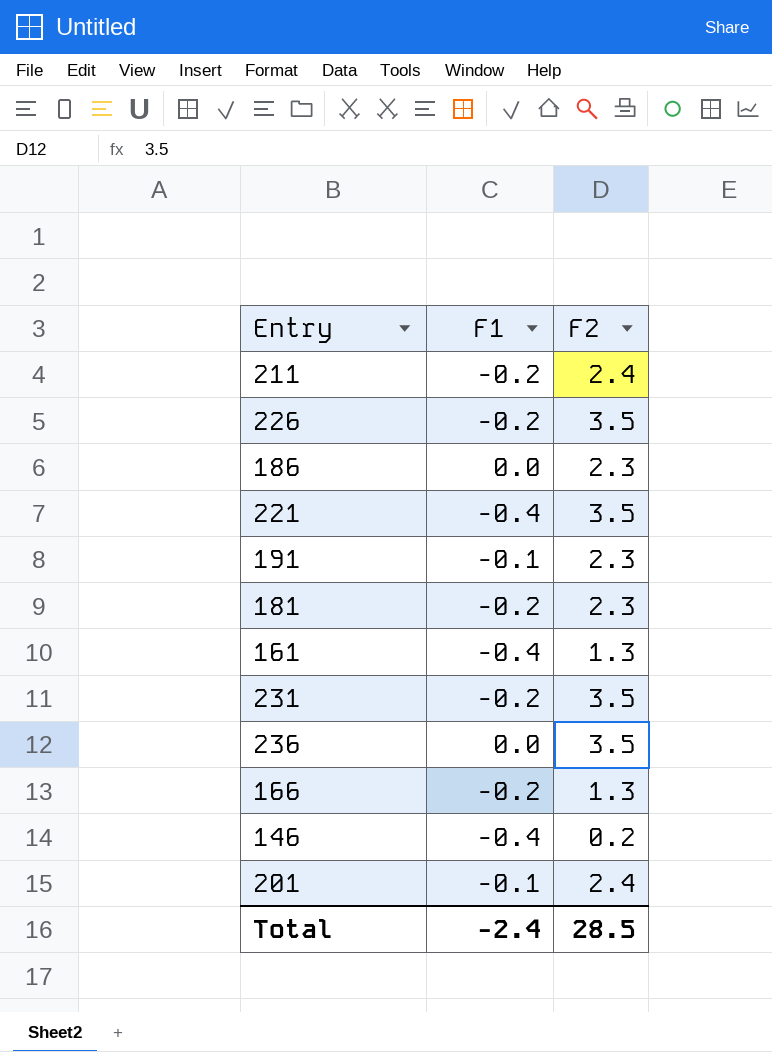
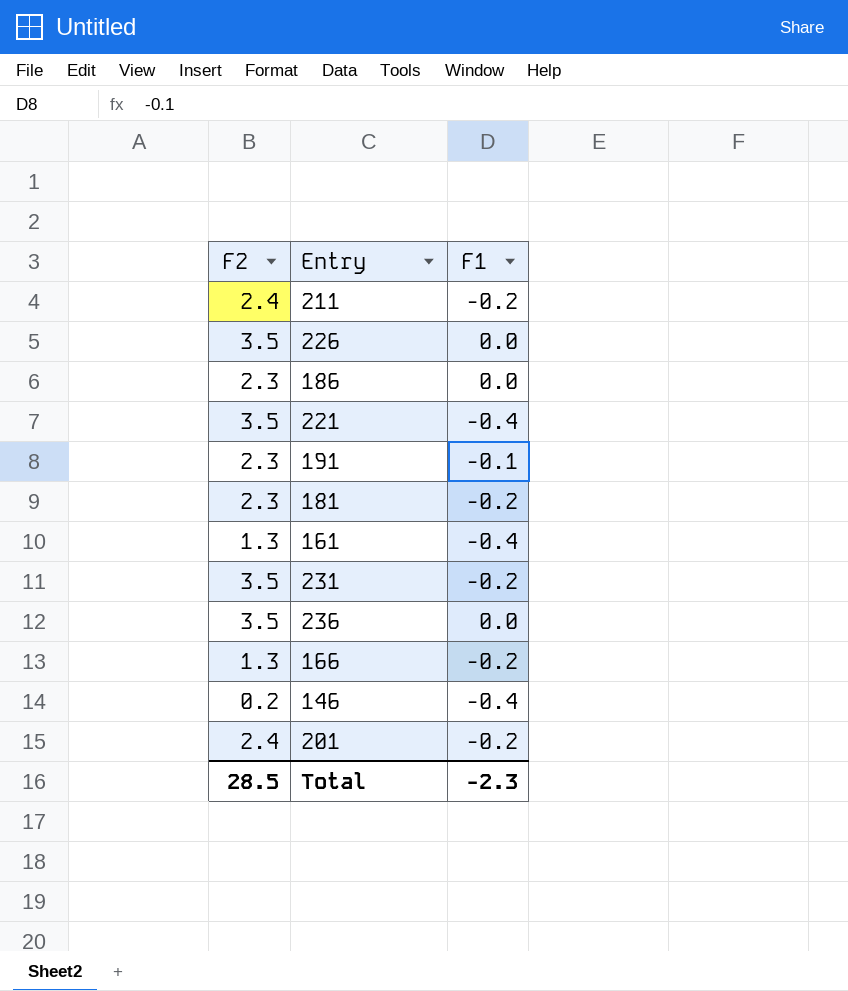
column F2 | position: 3 -> 1
226 | F1: -0.2 -> 0.0
201 | F1: -0.1 -> -0.2
Total | F1: -2.4 -> -2.3

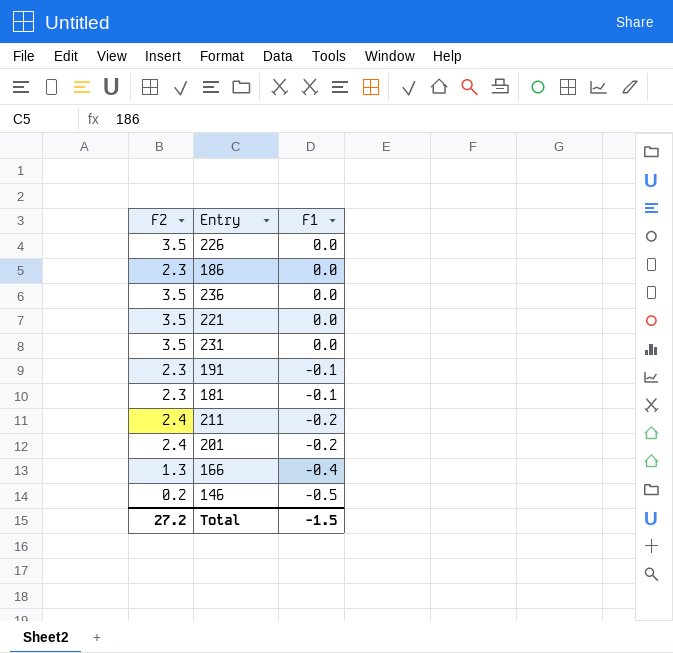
row order: none -> F1 descending
row 161: 1.3 | -0.4 -> none
221 | F1: -0.4 -> 0.0
231 | F1: -0.2 -> 0.0
181 | F1: -0.2 -> -0.1
166 | F1: -0.2 -> -0.4
146 | F1: -0.4 -> -0.5
Total | F2: 28.5 -> 27.2
Total | F1: -2.3 -> -1.5

